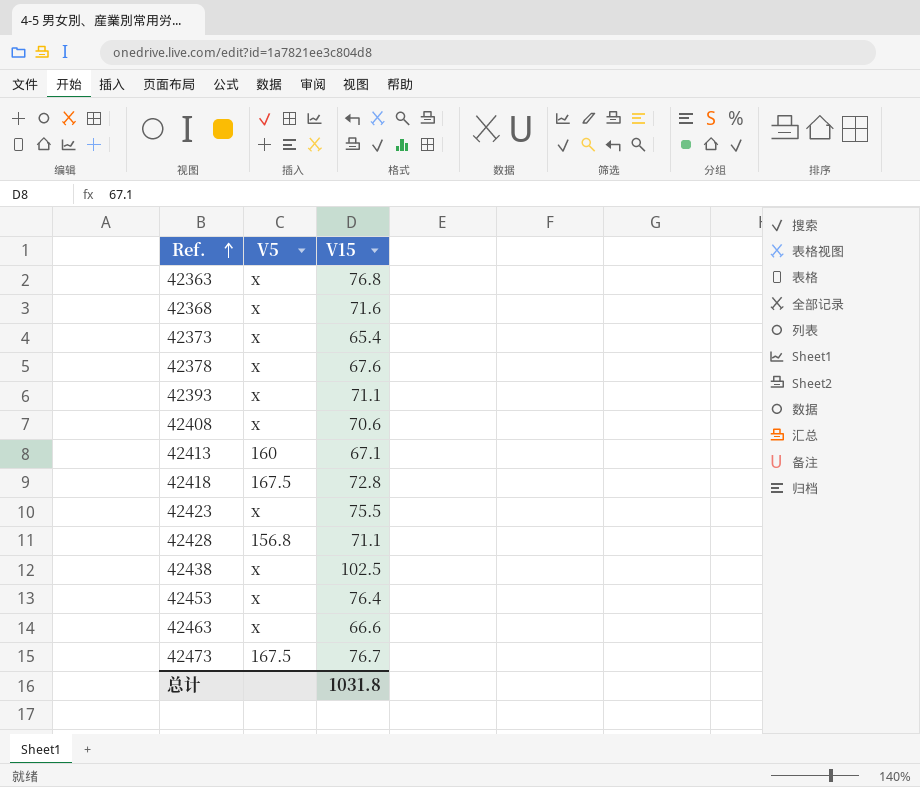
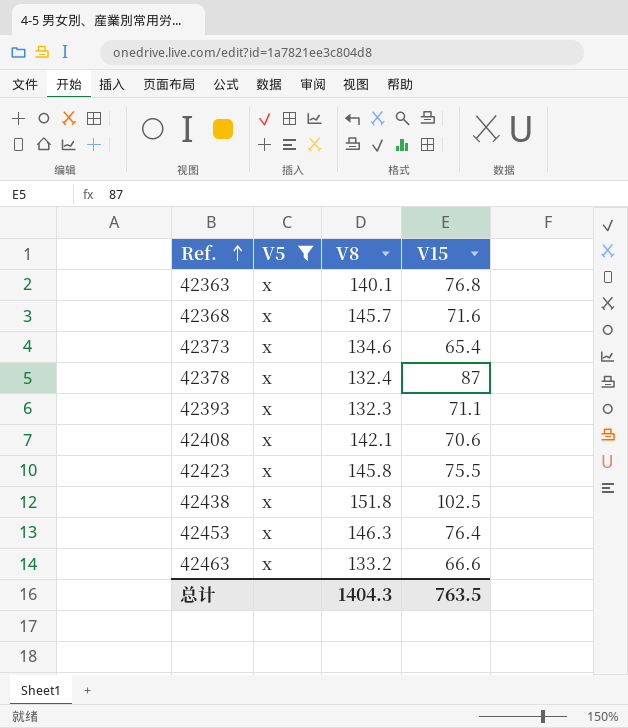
filter: none -> V5 = x
column V8 | position: none -> 3
42378 | V15: 67.6 -> 87
总计 | V15: 1031.8 -> 763.5

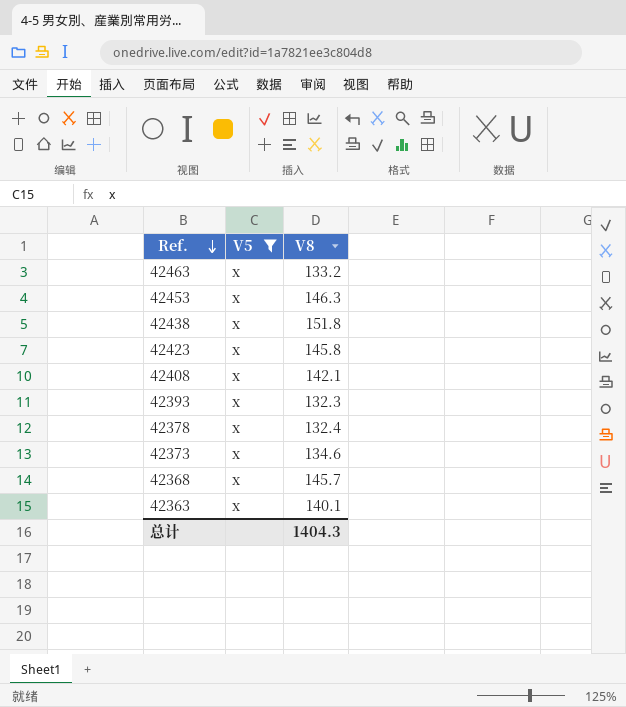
row order: Ref. ascending -> Ref. descending
column V15 | position: 4 -> none

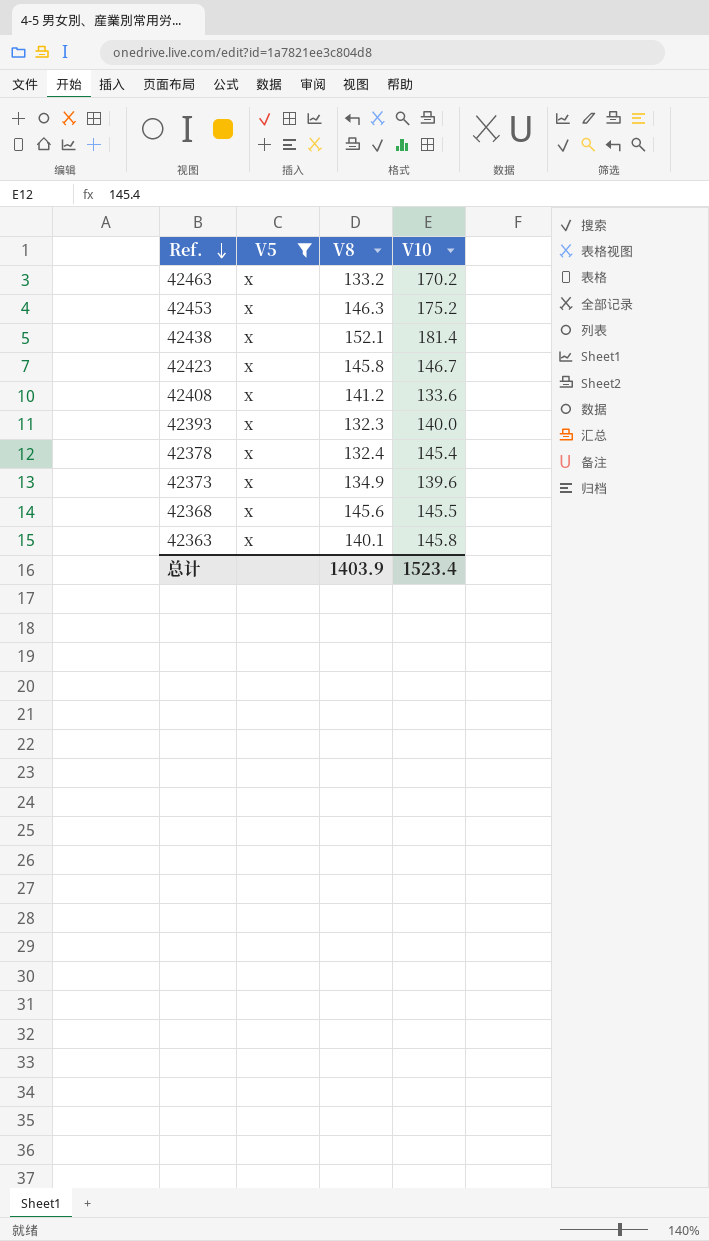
column V10 | position: none -> 4
42438 | V8: 151.8 -> 152.1
42408 | V8: 142.1 -> 141.2
42373 | V8: 134.6 -> 134.9
42368 | V8: 145.7 -> 145.6
总计 | V8: 1404.3 -> 1403.9

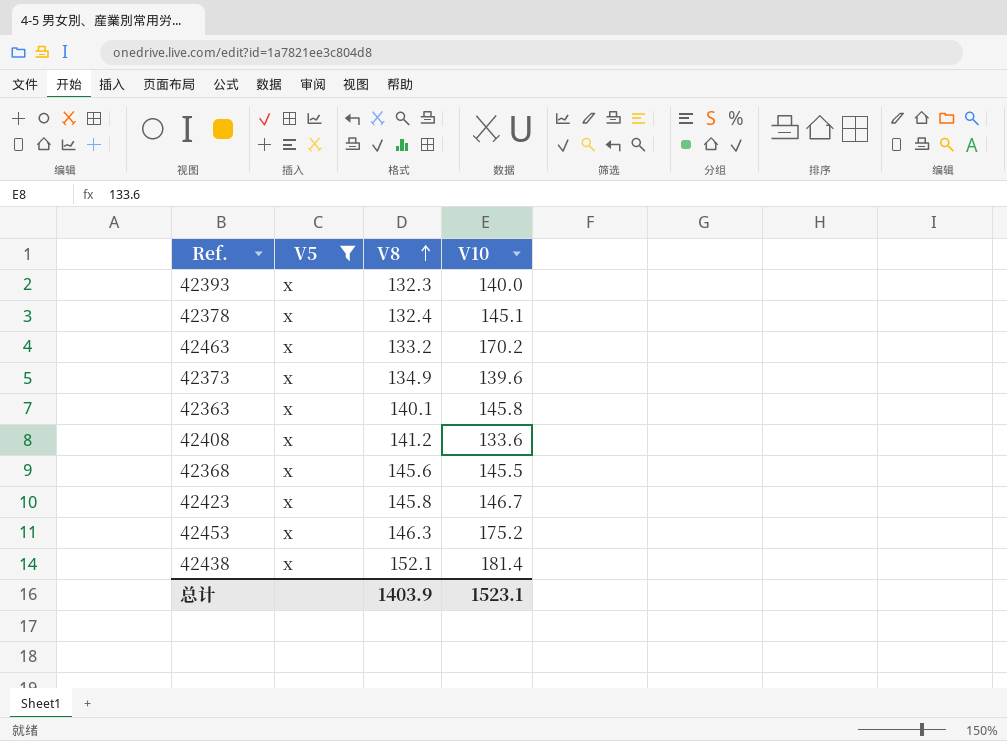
row order: Ref. descending -> V8 ascending
42378 | V10: 145.4 -> 145.1
总计 | V10: 1523.4 -> 1523.1

